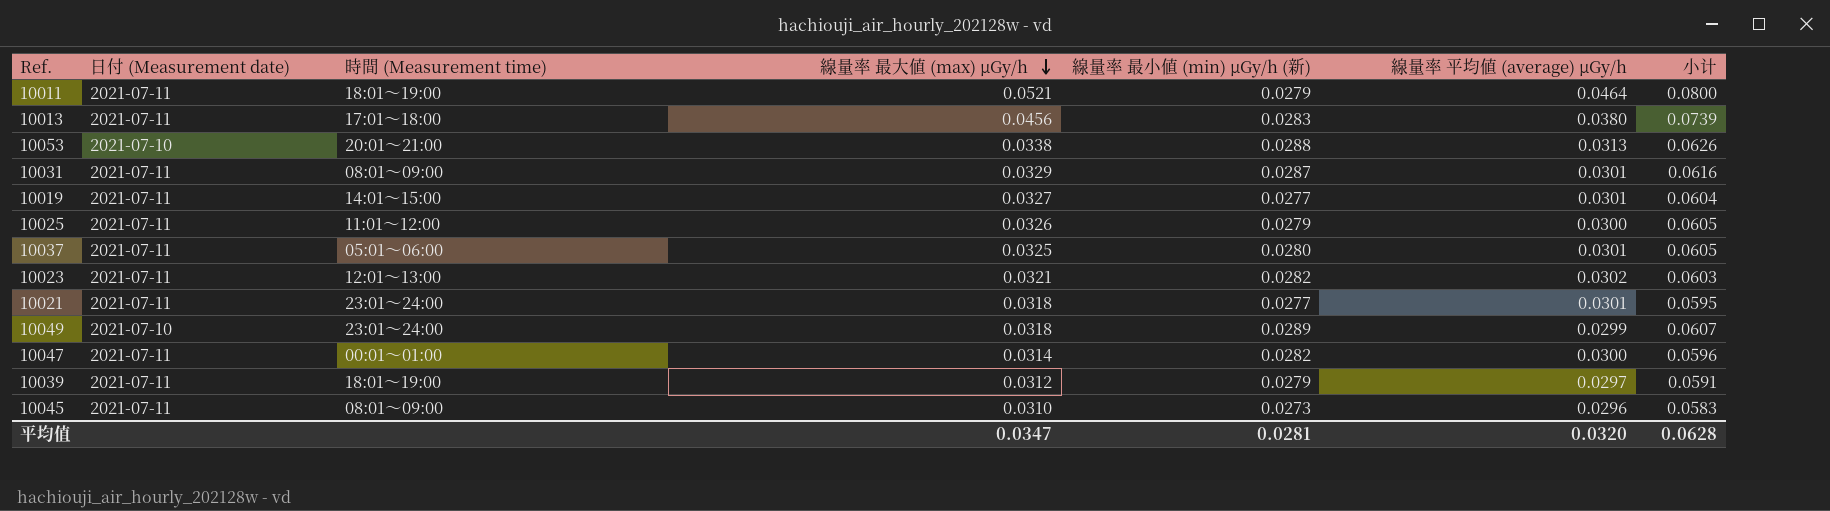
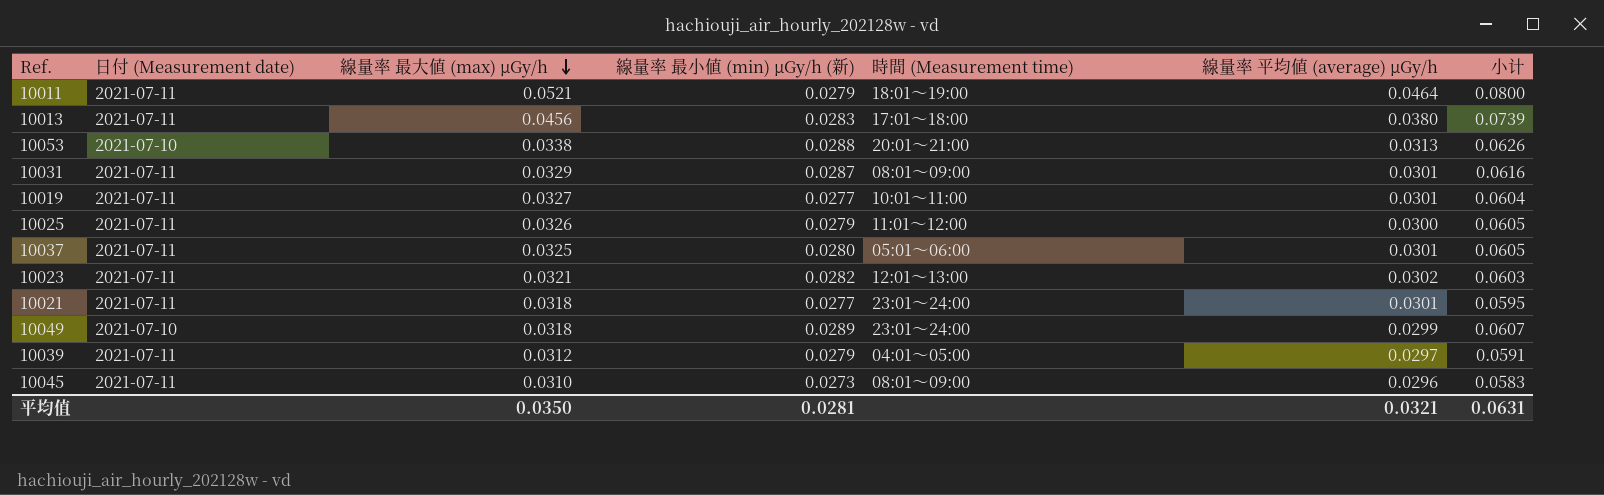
column 時間 (Measurement time) | position: 3 -> 5
row 10047: 2021-07-11 | 00:01～01:00 | 0.0314 | 0.0282 | 0.0300 | 0.0596 -> none
10019 | 時間 (Measurement time): 14:01～15:00 -> 10:01～11:00
10039 | 時間 (Measurement time): 18:01～19:00 -> 04:01～05:00
平均值 | 線量率 最大値 (max) μGy/h: 0.0347 -> 0.0350
平均值 | 線量率 平均値 (average) μGy/h: 0.0320 -> 0.0321
平均值 | 小计: 0.0628 -> 0.0631

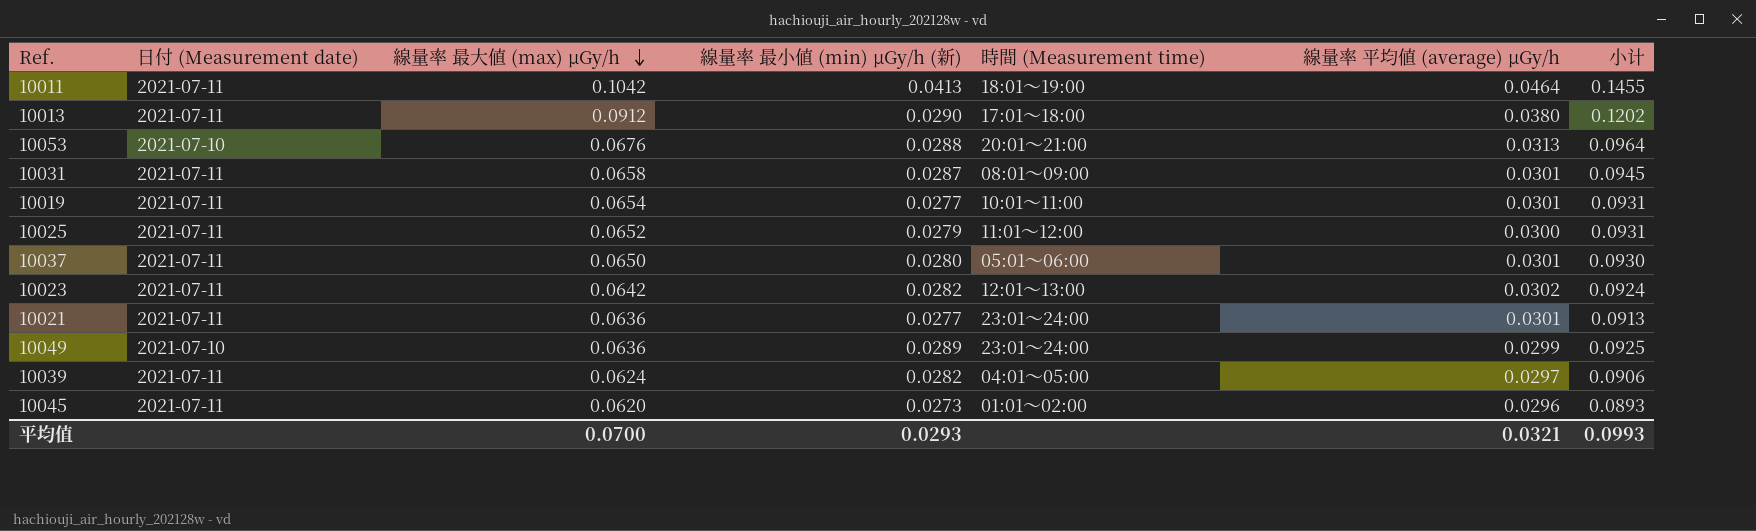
10011 | 線量率 最大値 (max) μGy/h: 0.0521 -> 0.1042
10011 | 線量率 最小値 (min) μGy/h (新): 0.0279 -> 0.0413
10011 | 小计: 0.0800 -> 0.1455
10013 | 線量率 最大値 (max) μGy/h: 0.0456 -> 0.0912
10013 | 線量率 最小値 (min) μGy/h (新): 0.0283 -> 0.0290
10013 | 小计: 0.0739 -> 0.1202
10053 | 線量率 最大値 (max) μGy/h: 0.0338 -> 0.0676
10053 | 小计: 0.0626 -> 0.0964
10031 | 線量率 最大値 (max) μGy/h: 0.0329 -> 0.0658
10031 | 小计: 0.0616 -> 0.0945
10019 | 線量率 最大値 (max) μGy/h: 0.0327 -> 0.0654
10019 | 小计: 0.0604 -> 0.0931
10025 | 線量率 最大値 (max) μGy/h: 0.0326 -> 0.0652
10025 | 小计: 0.0605 -> 0.0931
10037 | 線量率 最大値 (max) μGy/h: 0.0325 -> 0.0650
10037 | 小计: 0.0605 -> 0.0930
10023 | 線量率 最大値 (max) μGy/h: 0.0321 -> 0.0642
10023 | 小计: 0.0603 -> 0.0924
10021 | 線量率 最大値 (max) μGy/h: 0.0318 -> 0.0636
10021 | 小计: 0.0595 -> 0.0913
10049 | 線量率 最大値 (max) μGy/h: 0.0318 -> 0.0636
10049 | 小计: 0.0607 -> 0.0925
10039 | 線量率 最大値 (max) μGy/h: 0.0312 -> 0.0624
10039 | 線量率 最小値 (min) μGy/h (新): 0.0279 -> 0.0282
10039 | 小计: 0.0591 -> 0.0906
10045 | 線量率 最大値 (max) μGy/h: 0.0310 -> 0.0620
10045 | 時間 (Measurement time): 08:01～09:00 -> 01:01～02:00
10045 | 小计: 0.0583 -> 0.0893
平均值 | 線量率 最大値 (max) μGy/h: 0.0350 -> 0.0700
平均值 | 線量率 最小値 (min) μGy/h (新): 0.0281 -> 0.0293
平均值 | 小计: 0.0631 -> 0.0993

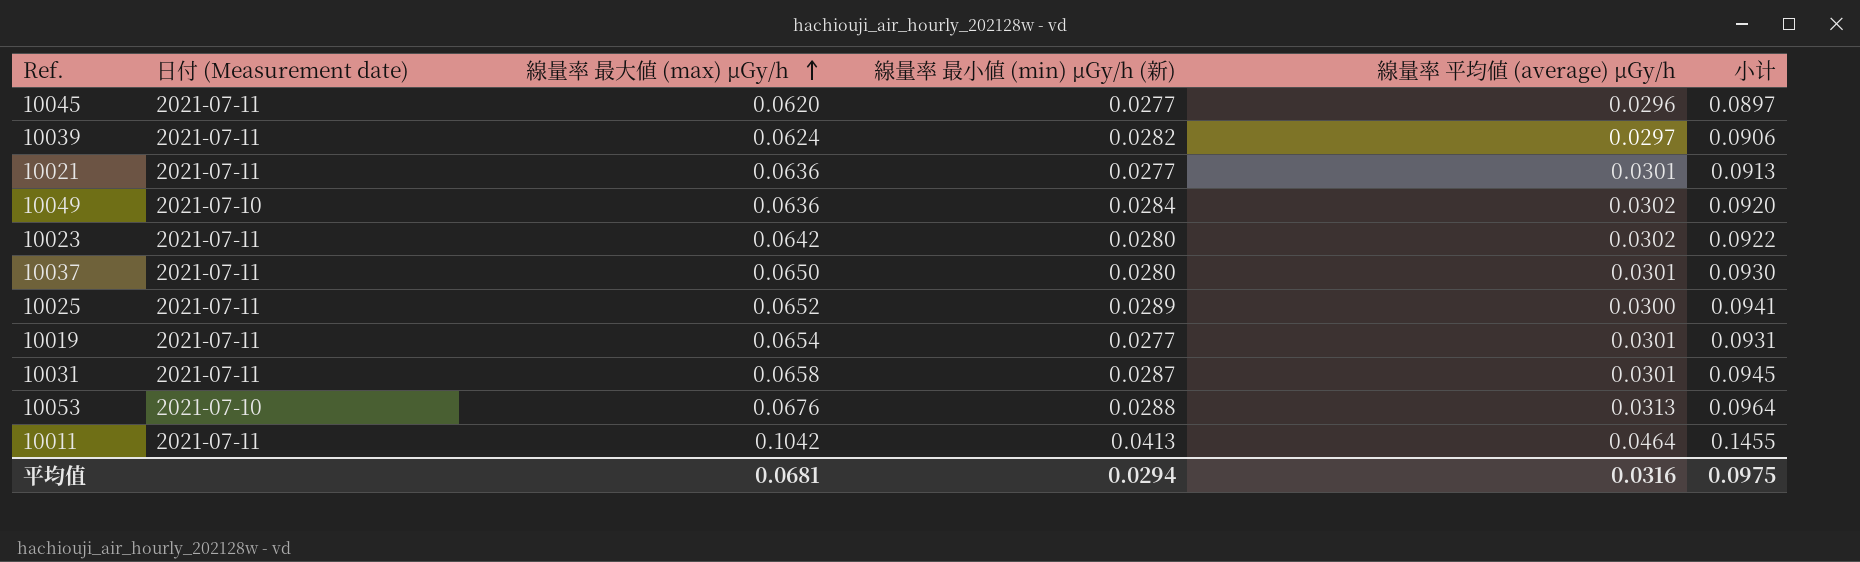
row order: 線量率 最大値 (max) μGy/h descending -> 線量率 最大値 (max) μGy/h ascending
column 時間 (Measurement time) | position: 5 -> none
row 10013: 2021-07-11 | 0.0912 | 0.0290 | 17:01～18:00 | 0.0380 | 0.1202 -> none
10045 | 線量率 最小値 (min) μGy/h (新): 0.0273 -> 0.0277
10045 | 小计: 0.0893 -> 0.0897
10049 | 線量率 最小値 (min) μGy/h (新): 0.0289 -> 0.0284
10049 | 線量率 平均値 (average) μGy/h: 0.0299 -> 0.0302
10049 | 小计: 0.0925 -> 0.0920
10023 | 線量率 最小値 (min) μGy/h (新): 0.0282 -> 0.0280
10023 | 小计: 0.0924 -> 0.0922
10025 | 線量率 最小値 (min) μGy/h (新): 0.0279 -> 0.0289
10025 | 小计: 0.0931 -> 0.0941
平均值 | 線量率 最大値 (max) μGy/h: 0.0700 -> 0.0681
平均值 | 線量率 最小値 (min) μGy/h (新): 0.0293 -> 0.0294
平均值 | 線量率 平均値 (average) μGy/h: 0.0321 -> 0.0316
平均值 | 小计: 0.0993 -> 0.0975

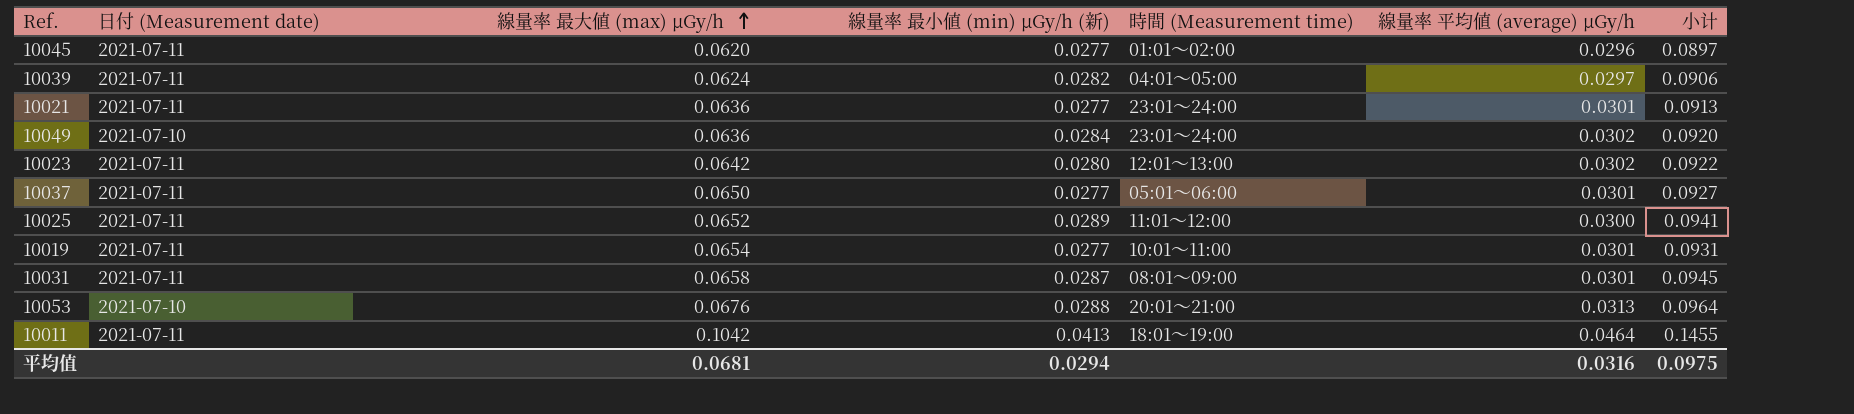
column 時間 (Measurement time) | position: none -> 5
10037 | 線量率 最小値 (min) μGy/h (新): 0.0280 -> 0.0277
10037 | 小计: 0.0930 -> 0.0927

